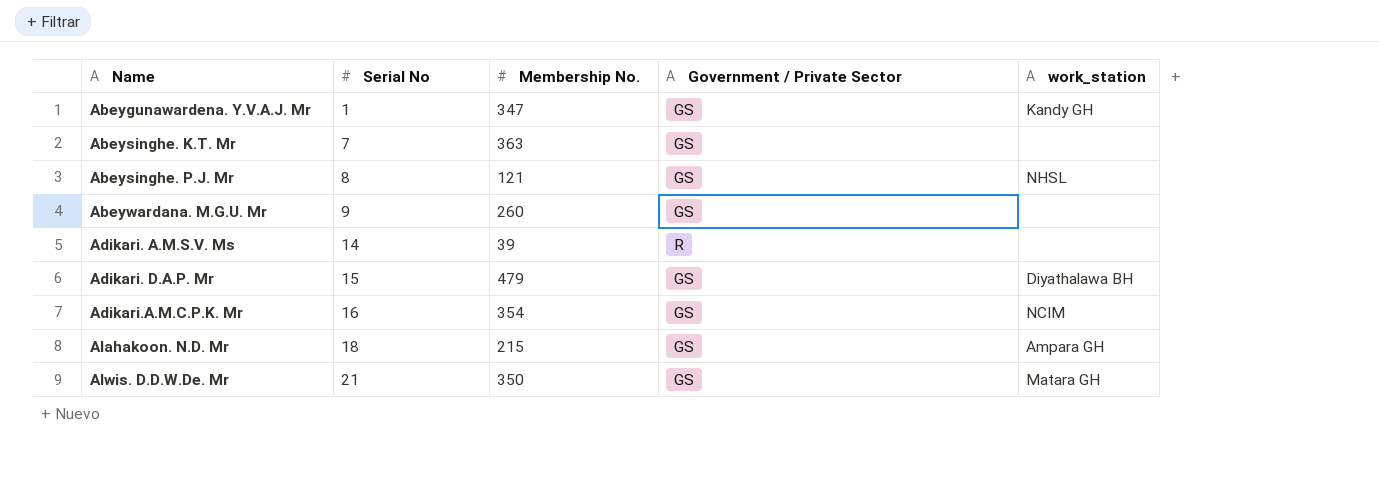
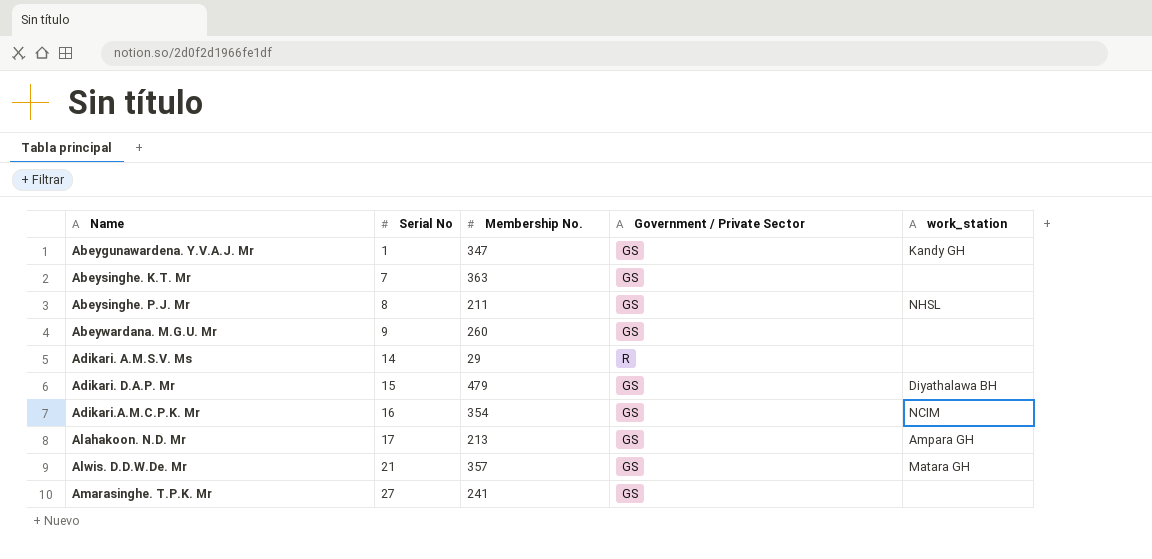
Abeysinghe. P.J. Mr | Membership No.: 121 -> 211
Adikari. A.M.S.V. Ms | Membership No.: 39 -> 29
Alahakoon. N.D. Mr | Serial No: 18 -> 17
Alahakoon. N.D. Mr | Membership No.: 215 -> 213
Alwis. D.D.W.De. Mr | Membership No.: 350 -> 357
row Amarasinghe. T.P.K. Mr: none -> 27 | 241 | GS | none

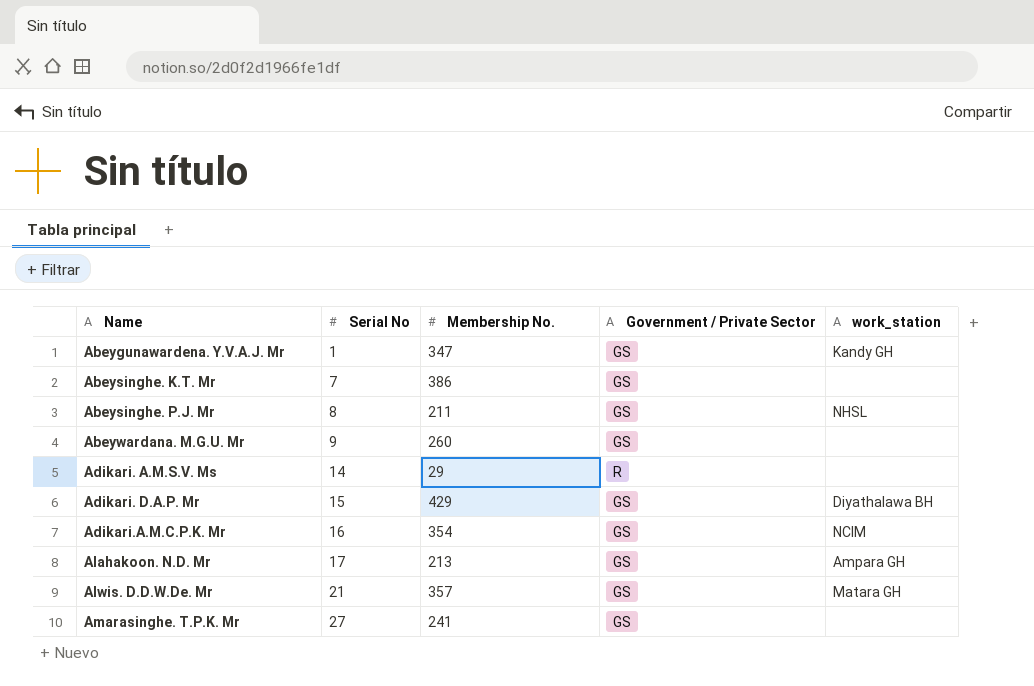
Abeysinghe. K.T. Mr | Membership No.: 363 -> 386
Adikari. D.A.P. Mr | Membership No.: 479 -> 429

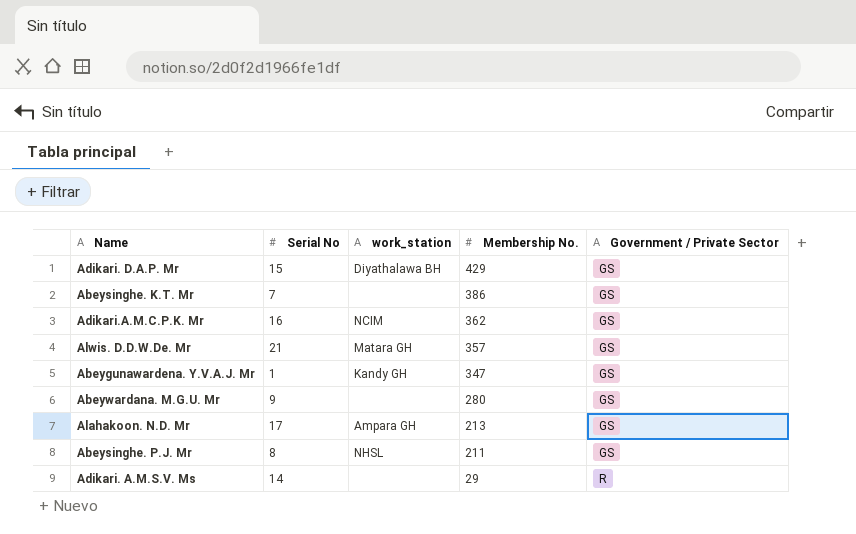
row order: Name ascending -> Membership No. descending
column work_station | position: 5 -> 3
row Amarasinghe. T.P.K. Mr: 27 | 241 | GS | none -> none
Adikari.A.M.C.P.K. Mr | Membership No.: 354 -> 362
Abeywardana. M.G.U. Mr | Membership No.: 260 -> 280

